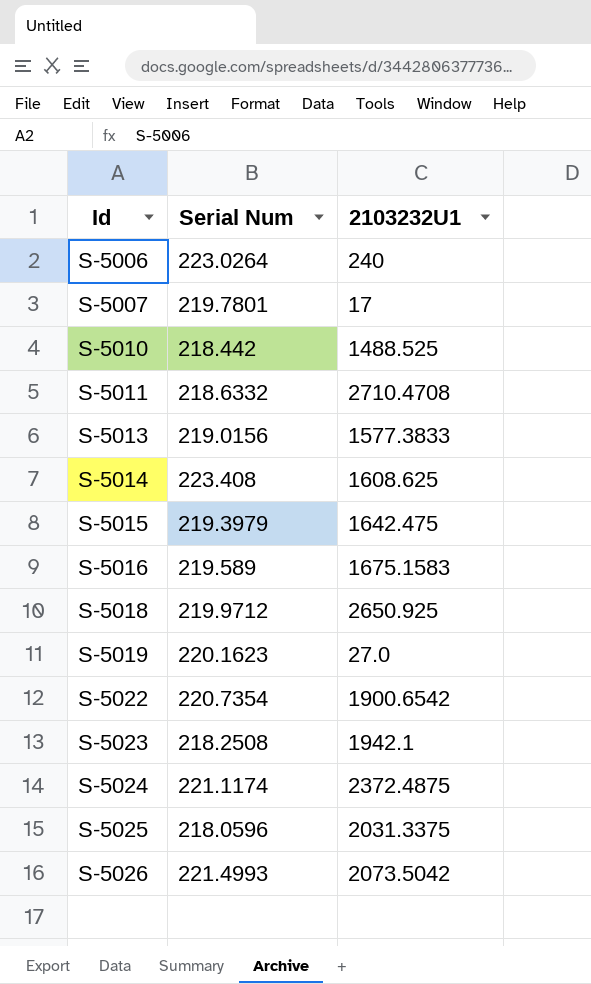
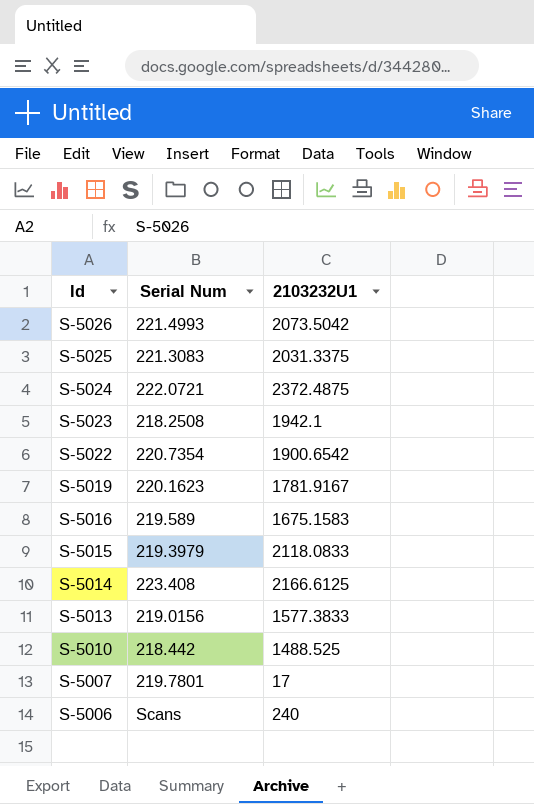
row order: Id ascending -> Id descending
row S-5011: 218.6332 | 2710.4708 -> none
row S-5018: 219.9712 | 2650.925 -> none
S-5025 | Serial Num: 218.0596 -> 221.3083
S-5024 | Serial Num: 221.1174 -> 222.0721
S-5019 | 2103232U1: 27.0 -> 1781.9167
S-5015 | 2103232U1: 1642.475 -> 2118.0833
S-5014 | 2103232U1: 1608.625 -> 2166.6125
S-5006 | Serial Num: 223.0264 -> Scans

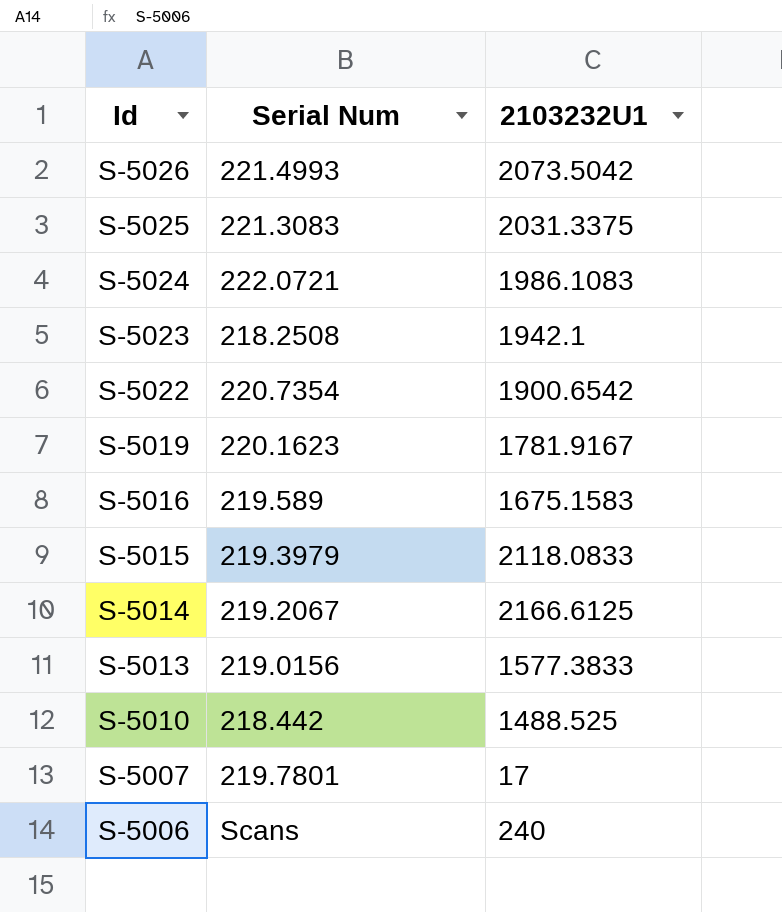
S-5024 | 2103232U1: 2372.4875 -> 1986.1083
S-5014 | Serial Num: 223.408 -> 219.2067

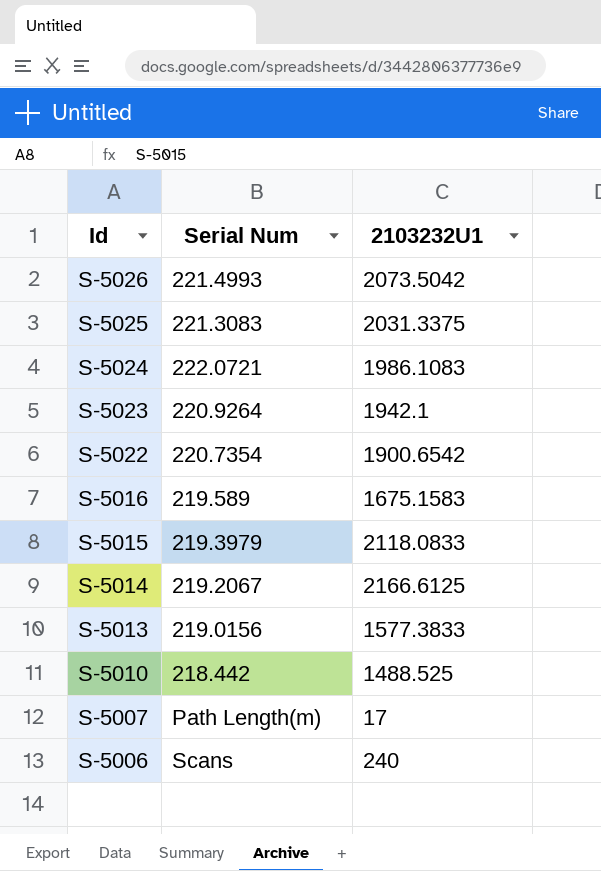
row S-5019: 220.1623 | 1781.9167 -> none
S-5023 | Serial Num: 218.2508 -> 220.9264
S-5007 | Serial Num: 219.7801 -> Path Length(m)

